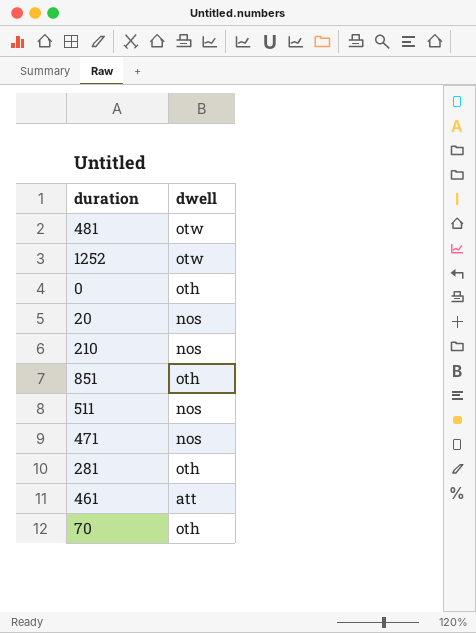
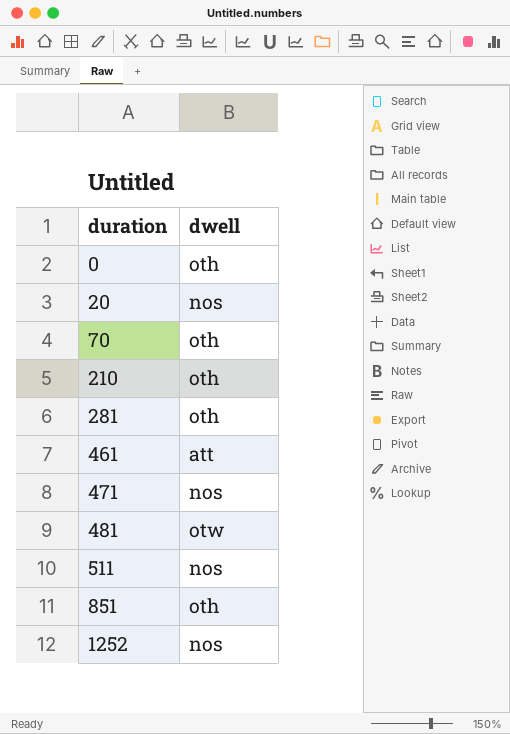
row order: none -> duration ascending
210 | dwell: nos -> oth
1252 | dwell: otw -> nos

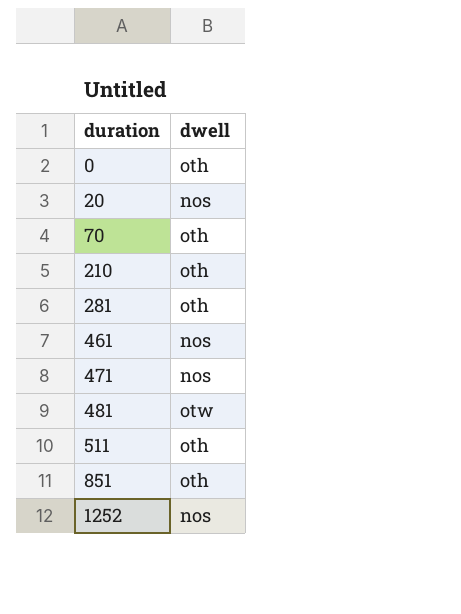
461 | dwell: att -> nos
511 | dwell: nos -> oth

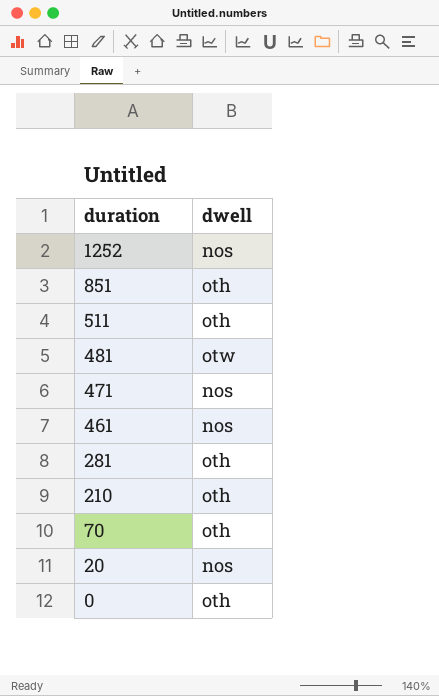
row order: duration ascending -> duration descending

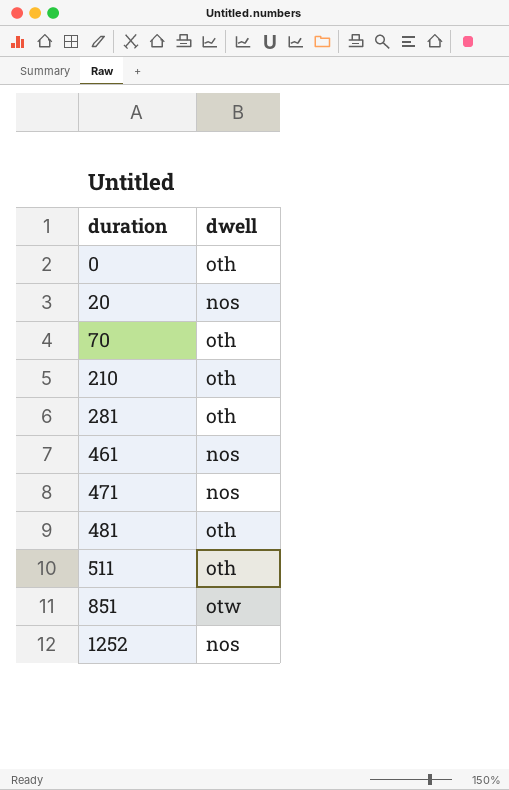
row order: duration descending -> duration ascending
481 | dwell: otw -> oth
851 | dwell: oth -> otw

